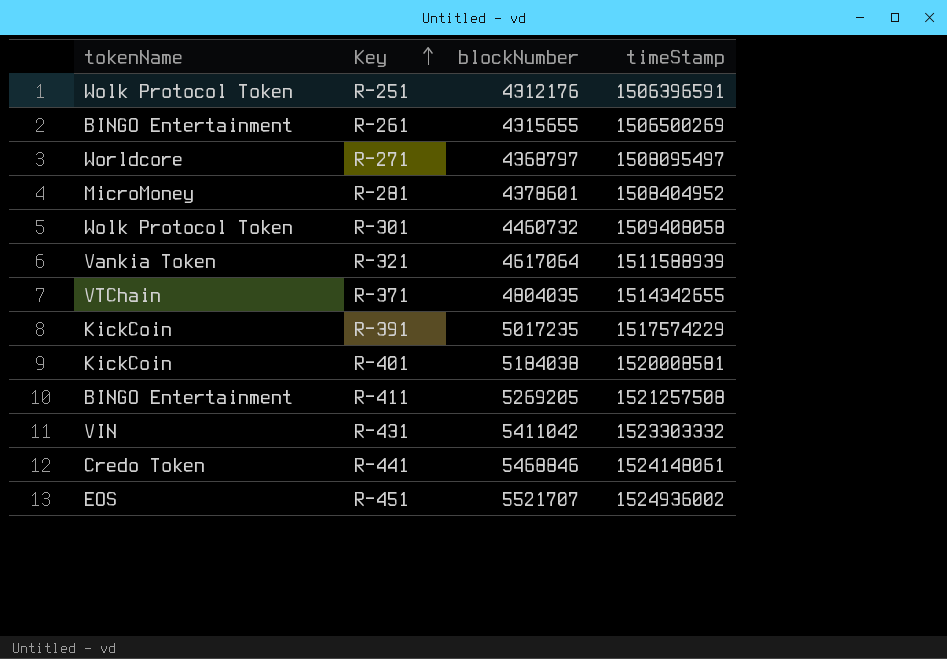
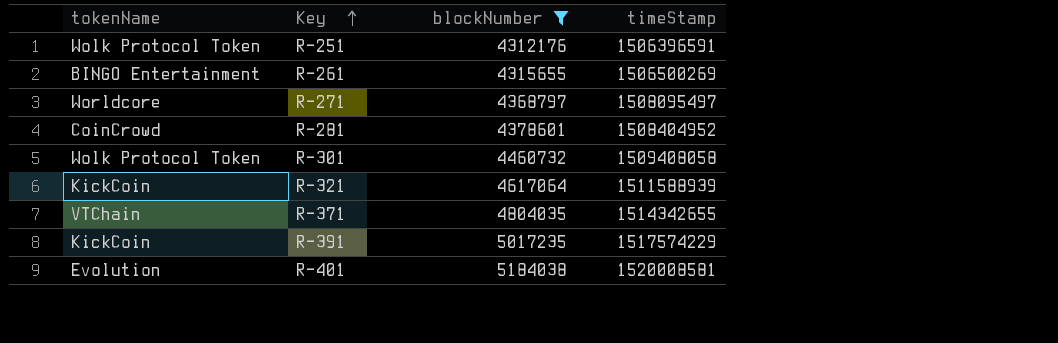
filter: none -> blockNumber <= 5184038
R-281 | tokenName: MicroMoney -> CoinCrowd
R-321 | tokenName: Vankia Token -> KickCoin
R-401 | tokenName: KickCoin -> Evolution

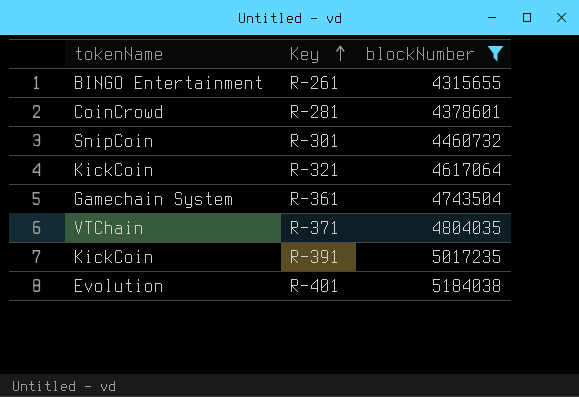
column timeStamp | position: 4 -> none
row R-251: Wolk Protocol Token | 4312176 | 1506396591 -> none
row R-271: Worldcore | 4368797 | 1508095497 -> none
R-301 | tokenName: Wolk Protocol Token -> SnipCoin
row R-361: none -> Gamechain System | 4743504

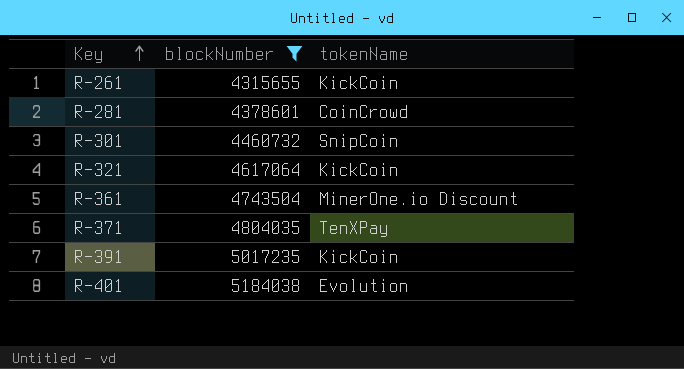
column tokenName | position: 1 -> 3
R-261 | tokenName: BINGO Entertainment -> KickCoin
R-361 | tokenName: Gamechain System -> MinerOne.io Discount
R-371 | tokenName: VTChain -> TenXPay

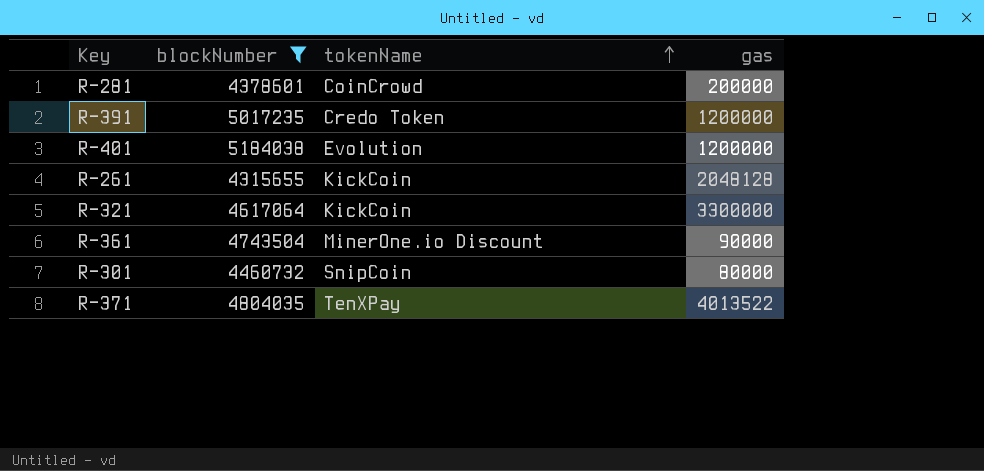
row order: Key ascending -> tokenName ascending
column gas | position: none -> 4
R-391 | tokenName: KickCoin -> Credo Token

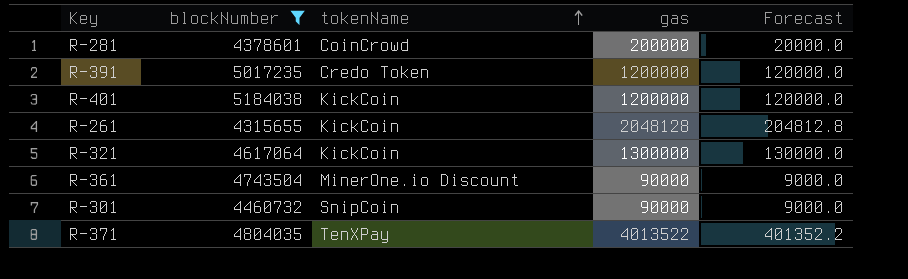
column Forecast | formula: none -> [gas] * 0.1
R-401 | tokenName: Evolution -> KickCoin
R-321 | gas: 3300000 -> 1300000
R-301 | gas: 80000 -> 90000

